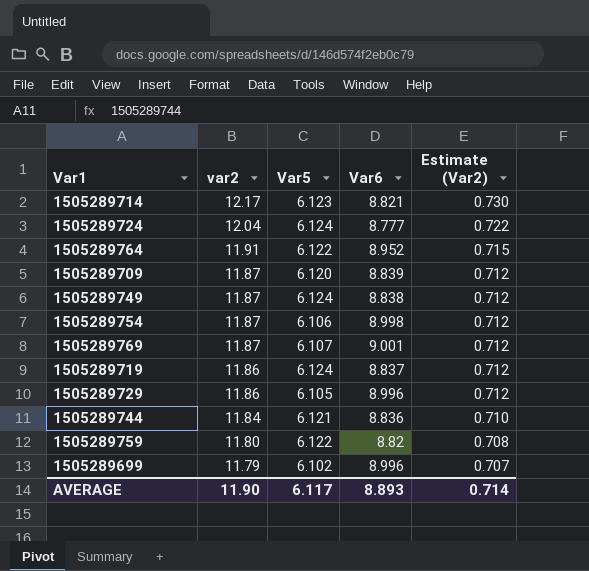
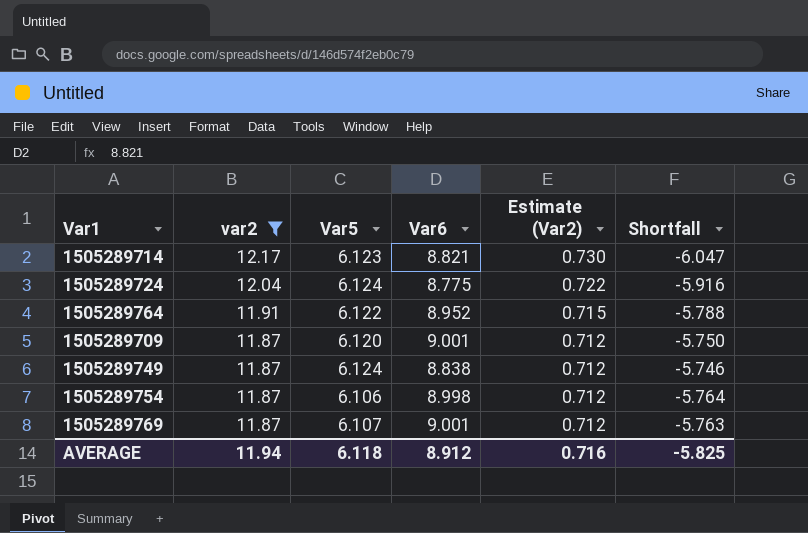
filter: none -> var2 >= 11.87
column Shortfall | formula: none -> [Var5] - [var2]
1505289724 | Var6: 8.777 -> 8.775
1505289709 | Var6: 8.839 -> 9.001
AVERAGE | var2: 11.90 -> 11.94
AVERAGE | Var5: 6.117 -> 6.118
AVERAGE | Var6: 8.893 -> 8.912
AVERAGE | Estimate (Var2): 0.714 -> 0.716

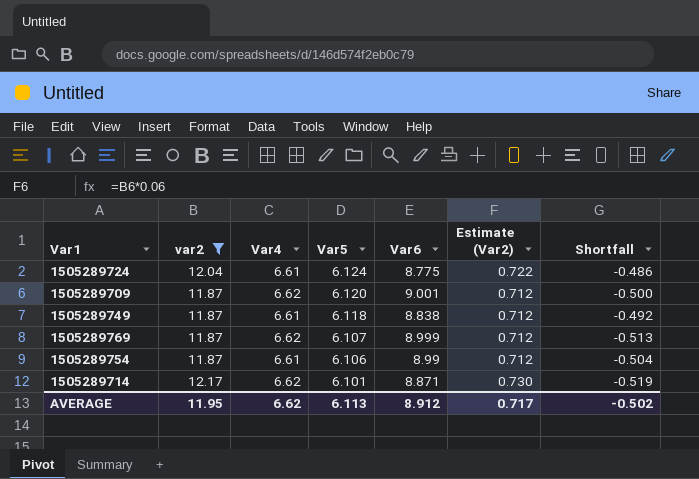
row order: var2 descending -> Var5 descending
column Var4 | position: none -> 3
column Shortfall | formula: [Var5] - [var2] -> [Var5] - [Var4]
row 1505289764: 11.91 | 6.122 | 8.952 | 0.715 | -5.788 -> none
1505289749 | Var5: 6.124 -> 6.118
1505289769 | Var6: 9.001 -> 8.999
1505289754 | Var6: 8.998 -> 8.99
1505289714 | Var5: 6.123 -> 6.101
1505289714 | Var6: 8.821 -> 8.871
AVERAGE | var2: 11.94 -> 11.95
AVERAGE | Var5: 6.118 -> 6.113
AVERAGE | Estimate (Var2): 0.716 -> 0.717
AVERAGE | Shortfall: -5.825 -> -0.502

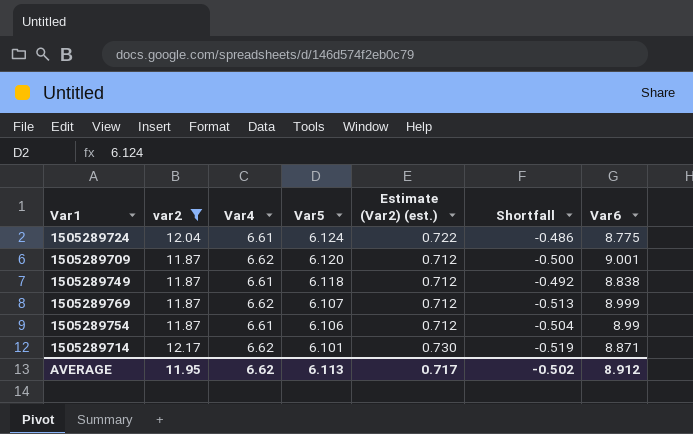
column name: Estimate (Var2) -> Estimate (Var2) (est.)
column Var6 | position: 5 -> 7

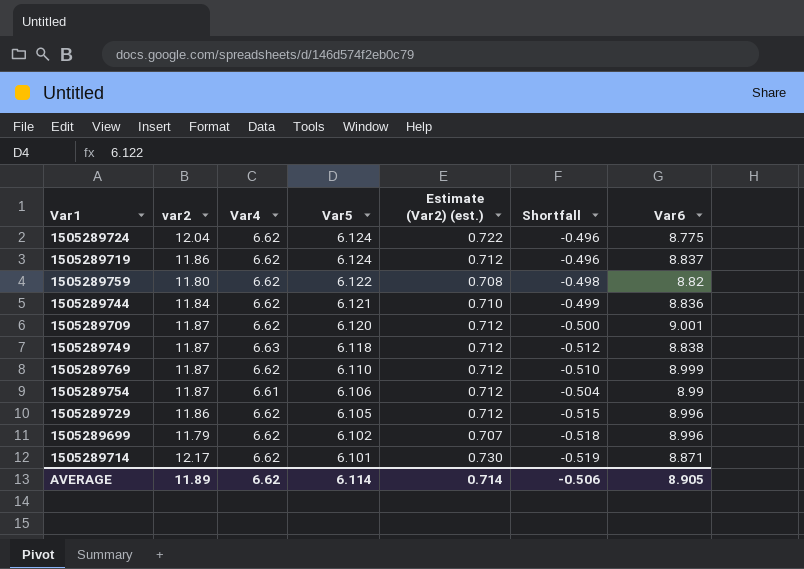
filter: var2 >= 11.87 -> none
1505289724 | Var4: 6.61 -> 6.62
1505289724 | Shortfall: -0.486 -> -0.496
1505289749 | Var4: 6.61 -> 6.63
1505289749 | Shortfall: -0.492 -> -0.512
1505289769 | Var5: 6.107 -> 6.110
1505289769 | Shortfall: -0.513 -> -0.510
AVERAGE | var2: 11.95 -> 11.89
AVERAGE | Var5: 6.113 -> 6.114
AVERAGE | Estimate (Var2) (est.): 0.717 -> 0.714
AVERAGE | Shortfall: -0.502 -> -0.506
AVERAGE | Var6: 8.912 -> 8.905

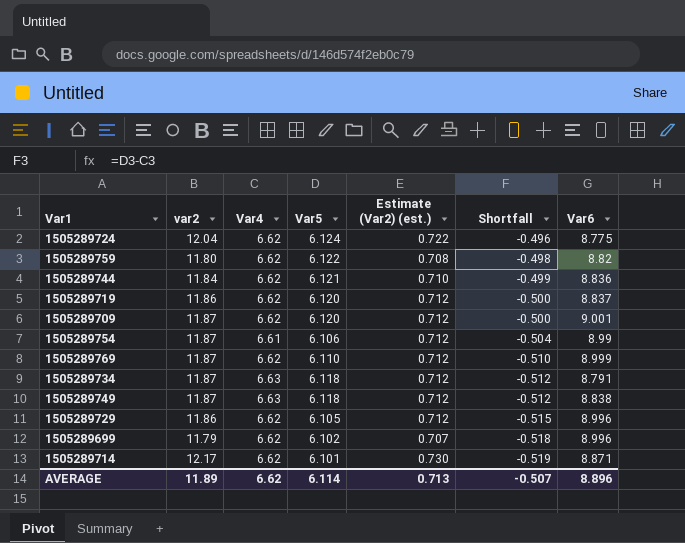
row order: Var5 descending -> Shortfall descending
1505289719 | Var5: 6.124 -> 6.120
1505289719 | Shortfall: -0.496 -> -0.500
row 1505289734: none -> 11.87 | 6.63 | 6.118 | 0.712 | -0.512 | 8.791
AVERAGE | Estimate (Var2) (est.): 0.714 -> 0.713
AVERAGE | Shortfall: -0.506 -> -0.507
AVERAGE | Var6: 8.905 -> 8.896

